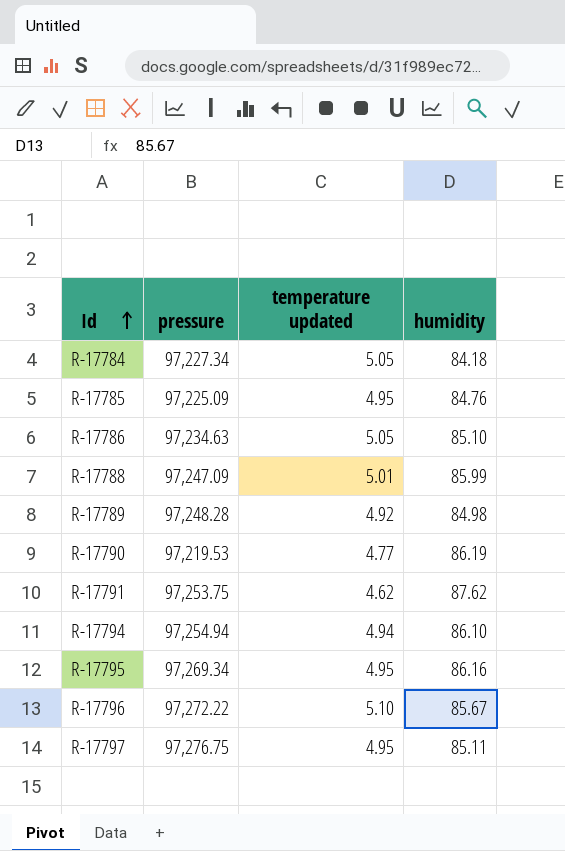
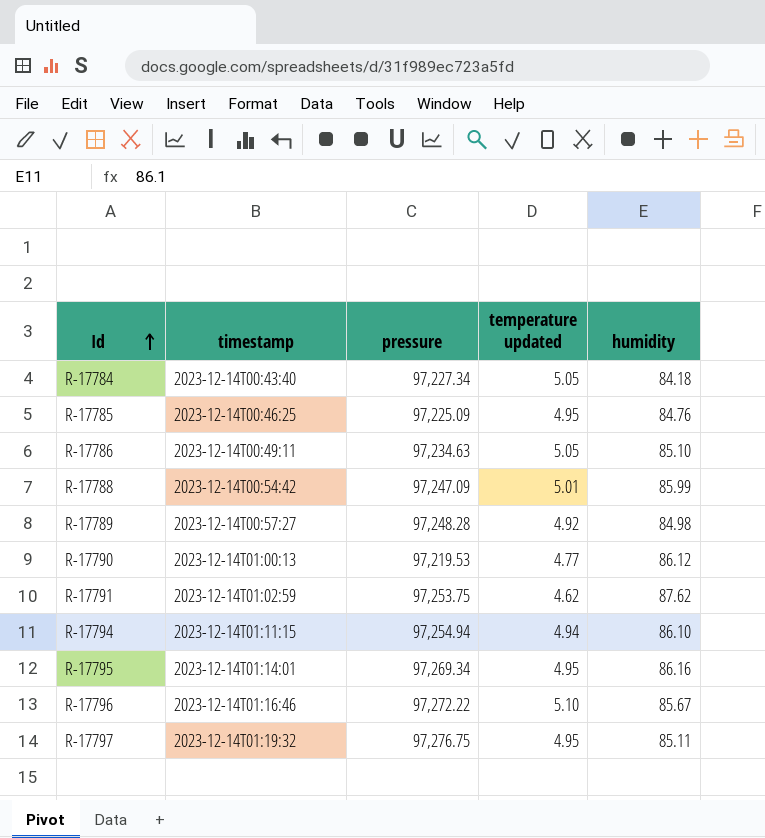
column timestamp | position: none -> 2
R-17790 | humidity: 86.19 -> 86.12

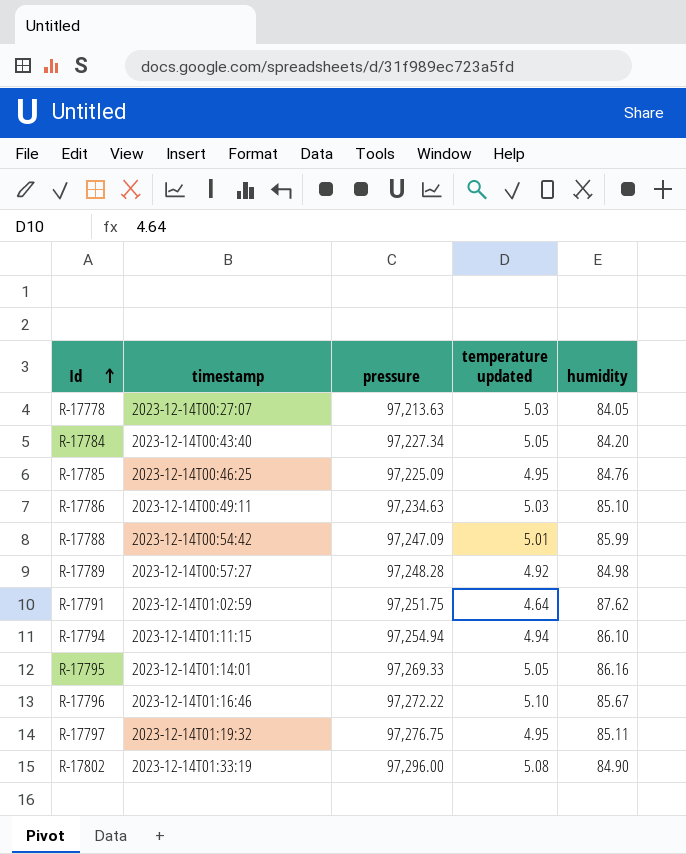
row R-17790: 2023-12-14T01:00:13 | 97,219.53 | 4.77 | 86.12 -> none
row R-17778: none -> 2023-12-14T00:27:07 | 97,213.63 | 5.03 | 84.05
R-17784 | humidity: 84.18 -> 84.20
R-17786 | temperature updated: 5.05 -> 5.03
R-17791 | pressure: 97,253.75 -> 97,251.75
R-17791 | temperature updated: 4.62 -> 4.64
R-17795 | pressure: 97,269.34 -> 97,269.33
R-17795 | temperature updated: 4.95 -> 5.05
row R-17802: none -> 2023-12-14T01:33:19 | 97,296.00 | 5.08 | 84.90

